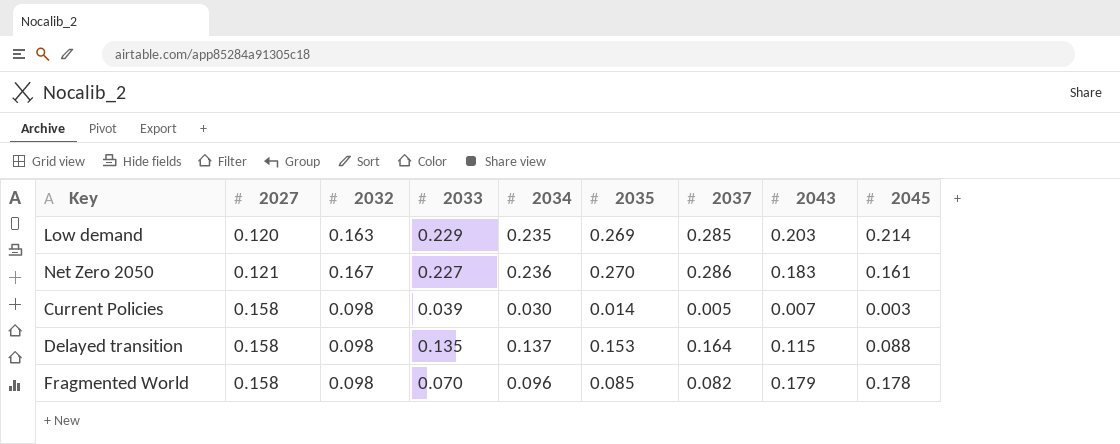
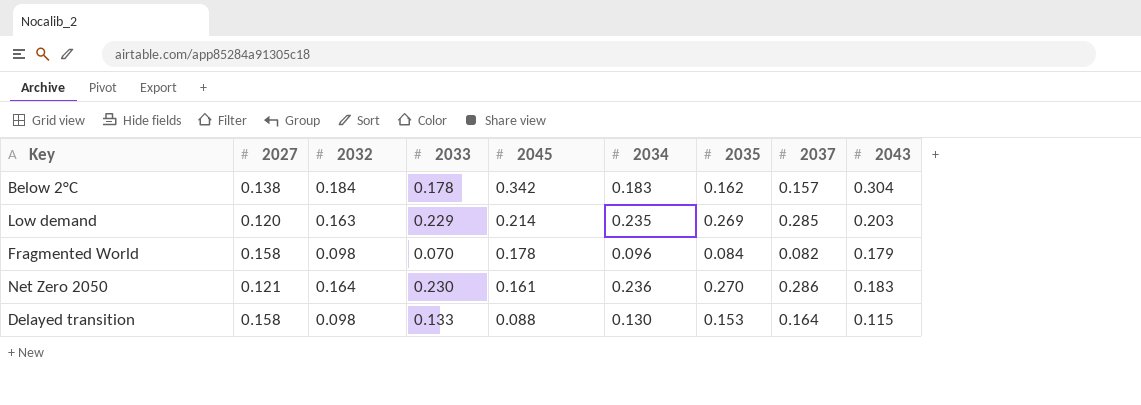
row order: 2027 ascending -> 2045 descending
column 2045 | position: 9 -> 5
row Current Policies: 0.158 | 0.098 | 0.039 | 0.030 | 0.014 | 0.005 | 0.007 | 0.003 -> none
row Below 2°C: none -> 0.138 | 0.184 | 0.178 | 0.342 | 0.183 | 0.162 | 0.157 | 0.304
Fragmented World | 2035: 0.085 -> 0.084
Net Zero 2050 | 2032: 0.167 -> 0.164
Net Zero 2050 | 2033: 0.227 -> 0.230
Delayed transition | 2033: 0.135 -> 0.133
Delayed transition | 2034: 0.137 -> 0.130

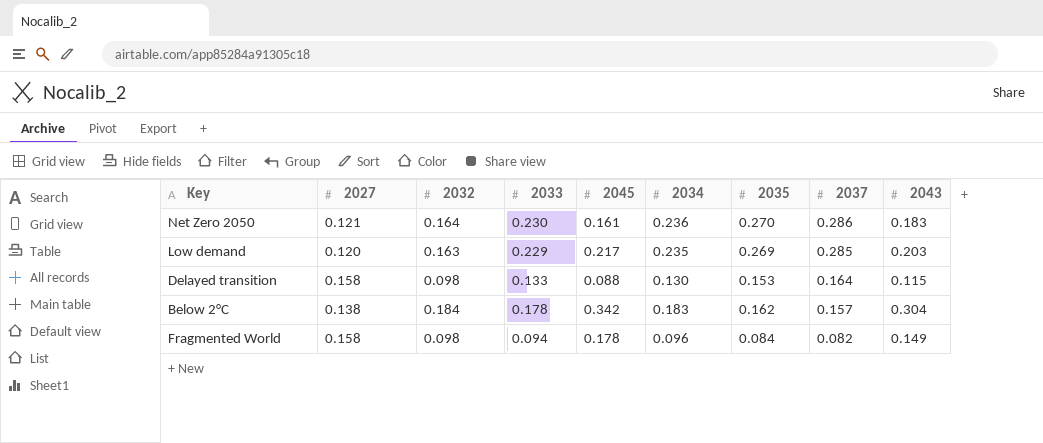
row order: 2045 descending -> 2037 descending
Low demand | 2045: 0.214 -> 0.217
Fragmented World | 2033: 0.070 -> 0.094
Fragmented World | 2043: 0.179 -> 0.149

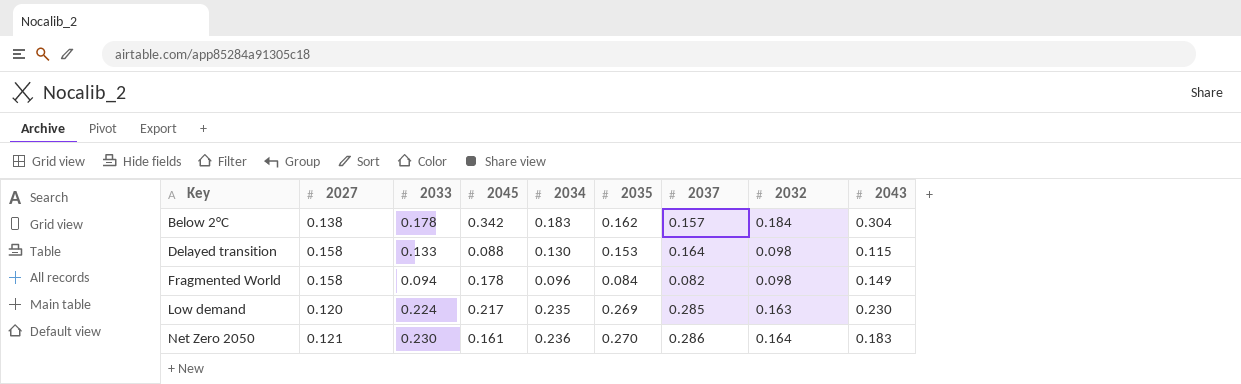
row order: 2037 descending -> Key ascending
column 2032 | position: 3 -> 8
Low demand | 2033: 0.229 -> 0.224
Low demand | 2043: 0.203 -> 0.230

